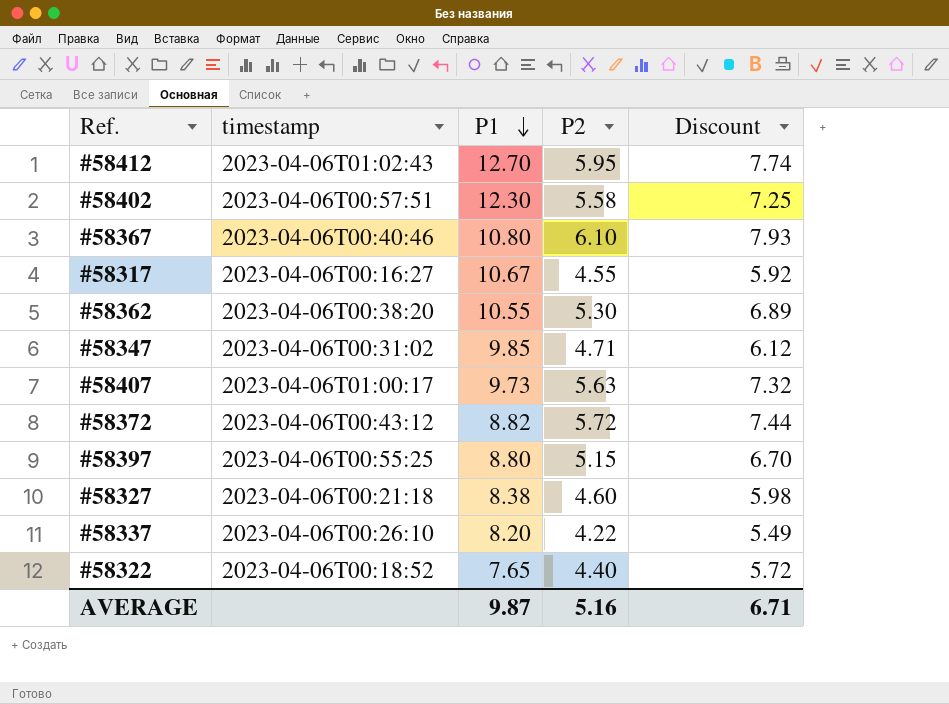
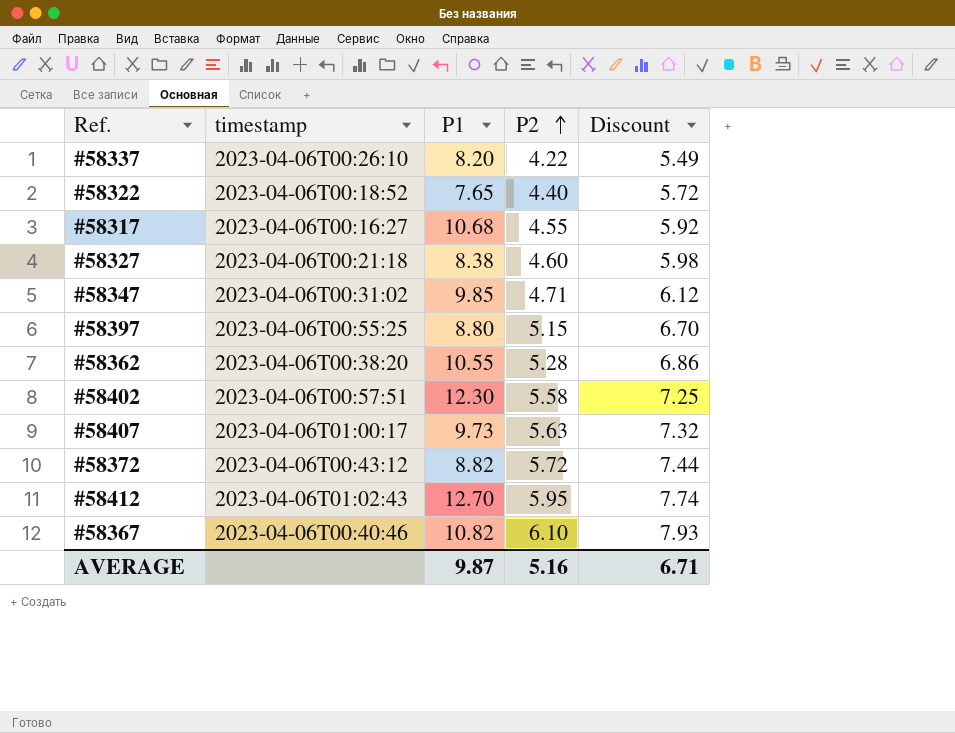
row order: P1 descending -> P2 ascending
#58317 | P1: 10.67 -> 10.68
#58362 | P2: 5.30 -> 5.28
#58362 | Discount: 6.89 -> 6.86
#58367 | P1: 10.80 -> 10.82

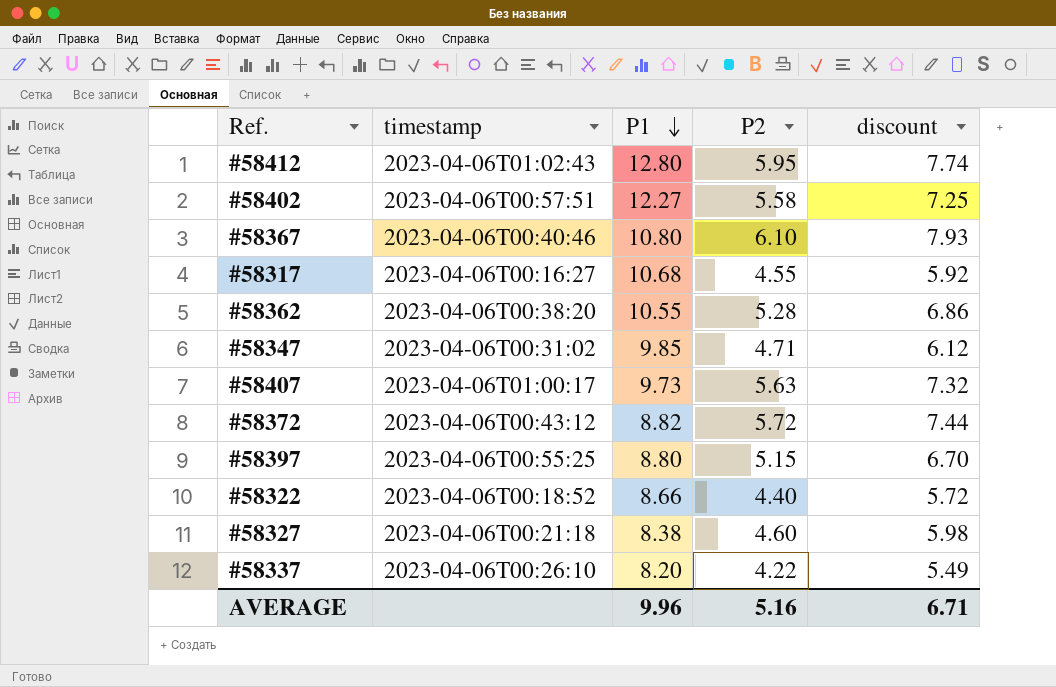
row order: P2 ascending -> P1 descending
column name: Discount -> discount
#58412 | P1: 12.70 -> 12.80
#58402 | P1: 12.30 -> 12.27
#58367 | P1: 10.82 -> 10.80
#58322 | P1: 7.65 -> 8.66
AVERAGE | P1: 9.87 -> 9.96

